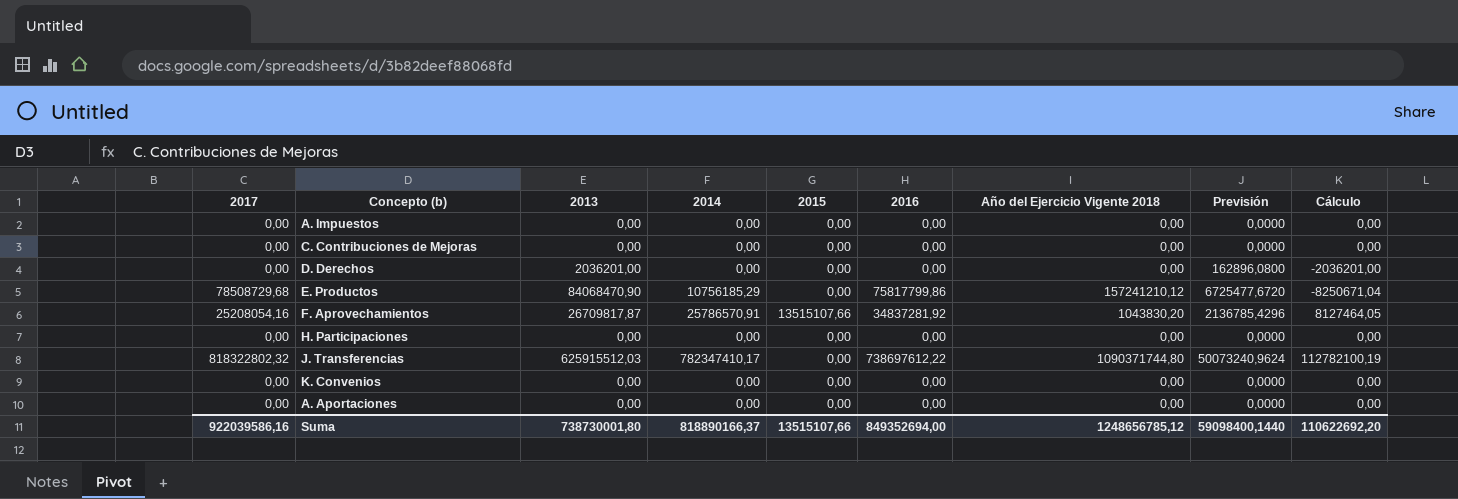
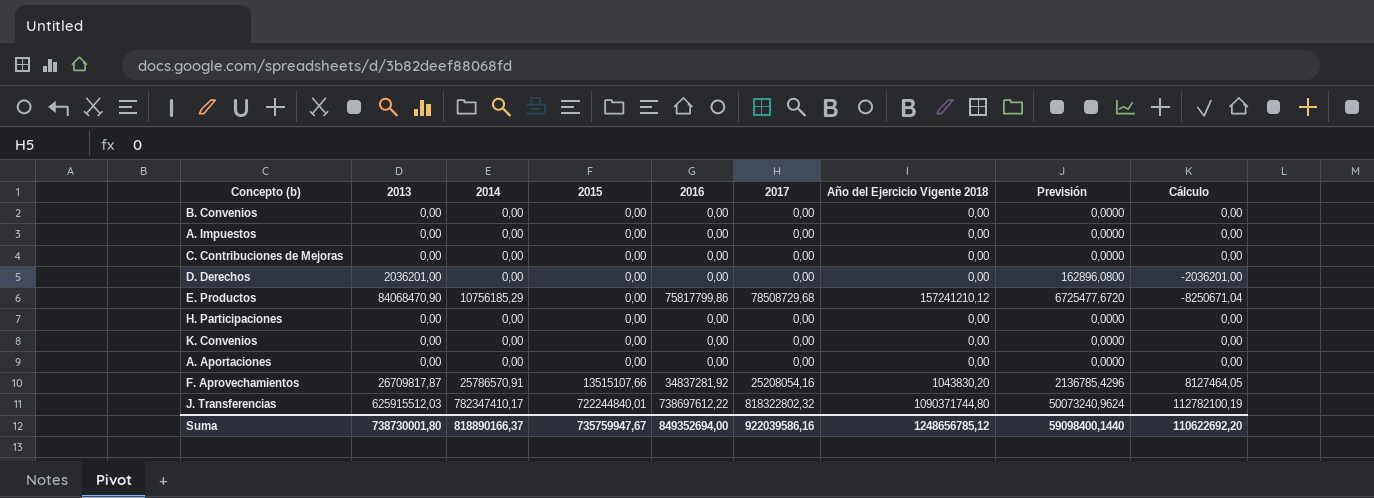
row order: none -> 2015 ascending
column 2017 | position: 1 -> 6
row B. Convenios: none -> 0,00 | 0,00 | 0,00 | 0,00 | 0,00 | 0,00 | 0,0000 | 0,00
J. Transferencias | 2015: 0,00 -> 722244840,01
Suma | 2015: 13515107,66 -> 735759947,67

